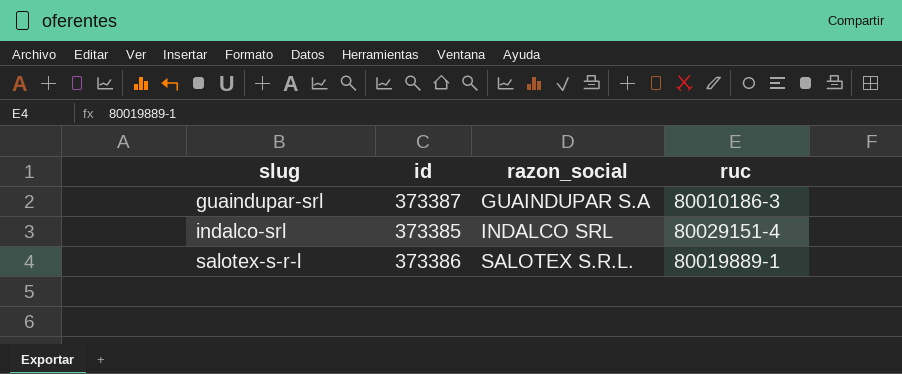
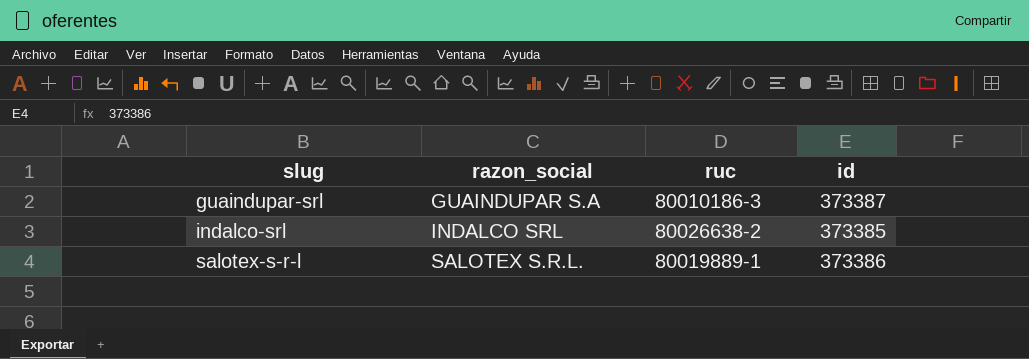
column id | position: 2 -> 4
indalco-srl | ruc: 80029151-4 -> 80026638-2

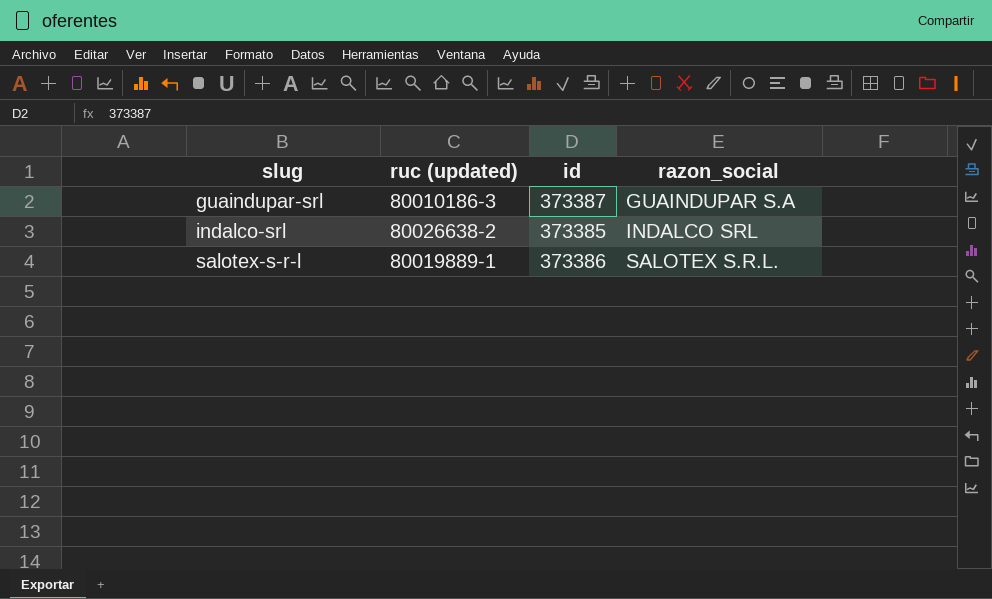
column name: ruc -> ruc (updated)
column razon_social | position: 2 -> 4

